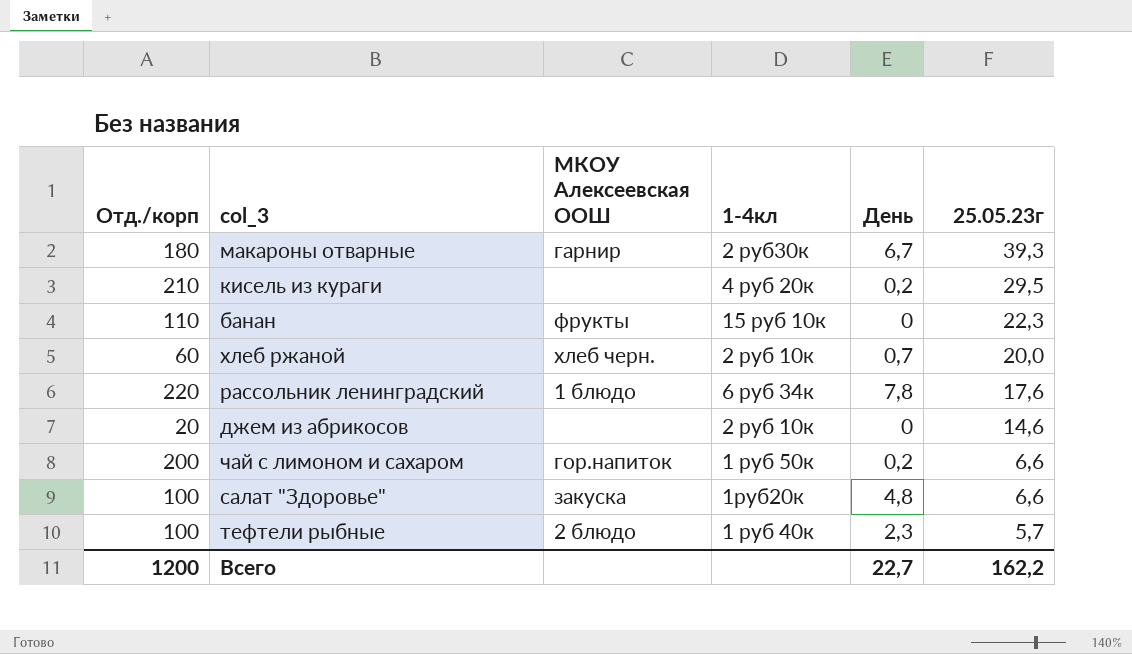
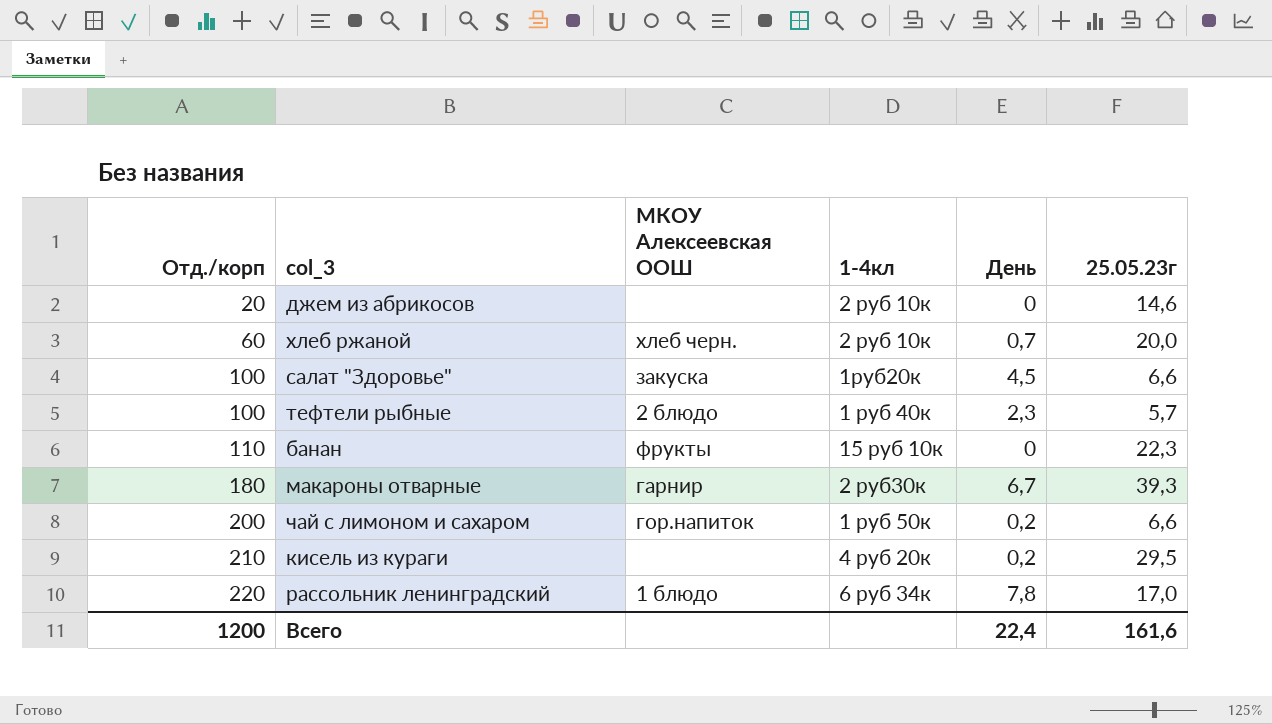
row order: 25.05.23г descending -> Отд./корп ascending
салат "Здоровье" | День: 4,8 -> 4,5
рассольник ленинградский | 25.05.23г: 17,6 -> 17,0
Всего | День: 22,7 -> 22,4
Всего | 25.05.23г: 162,2 -> 161,6

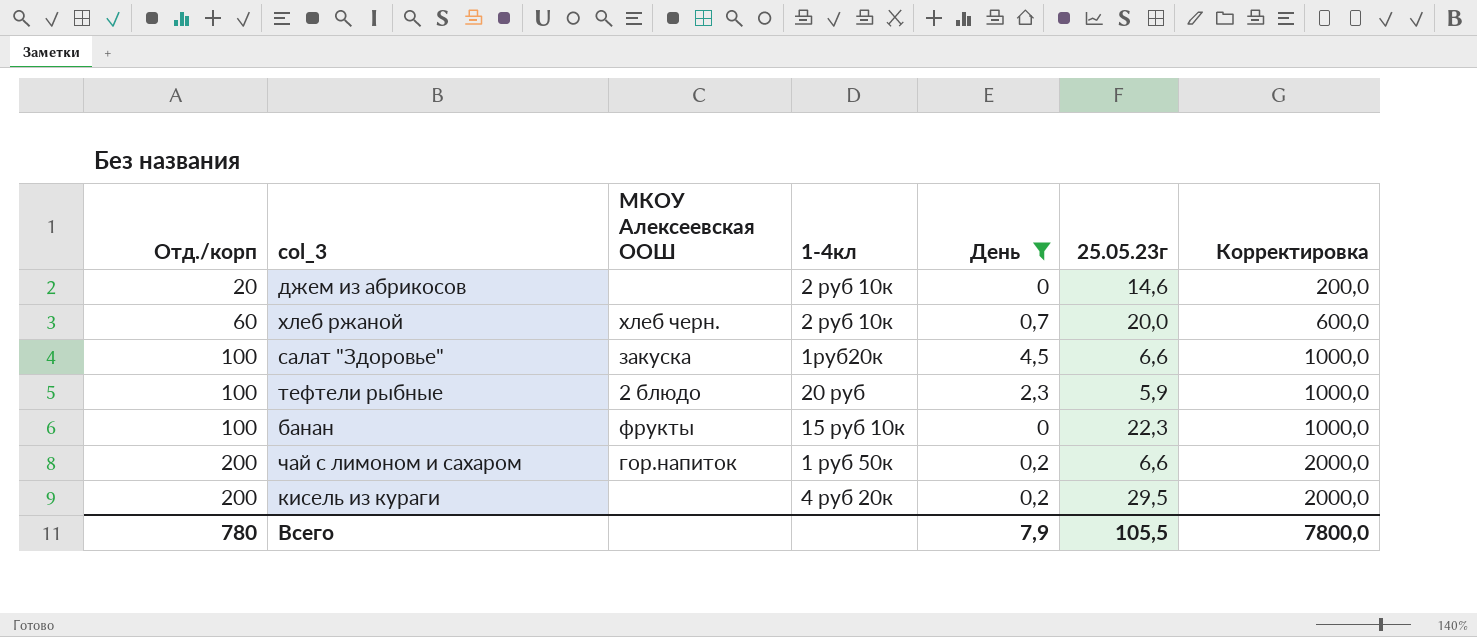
filter: none -> День <= 4,5
column Корректировка | formula: none -> [Отд./корп] * 10
тефтели рыбные | 1-4кл: 1 руб 40к -> 20 руб
тефтели рыбные | 25.05.23г: 5,7 -> 5,9
банан | Отд./корп: 110 -> 100
кисель из кураги | Отд./корп: 210 -> 200
Всего | Отд./корп: 1200 -> 780
Всего | День: 22,4 -> 7,9
Всего | 25.05.23г: 161,6 -> 105,5

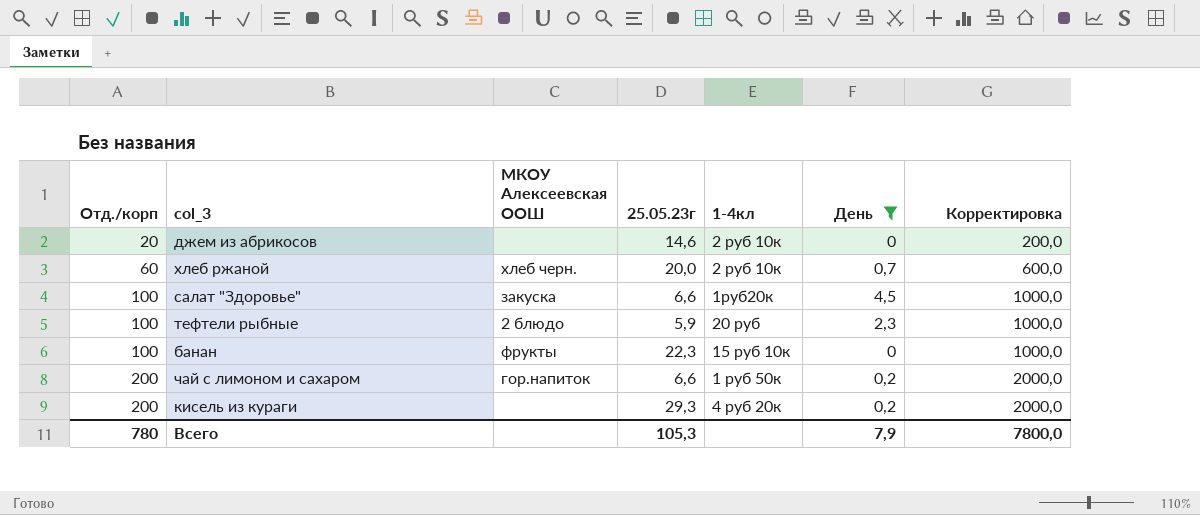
column 25.05.23г | position: 6 -> 4
кисель из кураги | 25.05.23г: 29,5 -> 29,3
Всего | 25.05.23г: 105,5 -> 105,3

